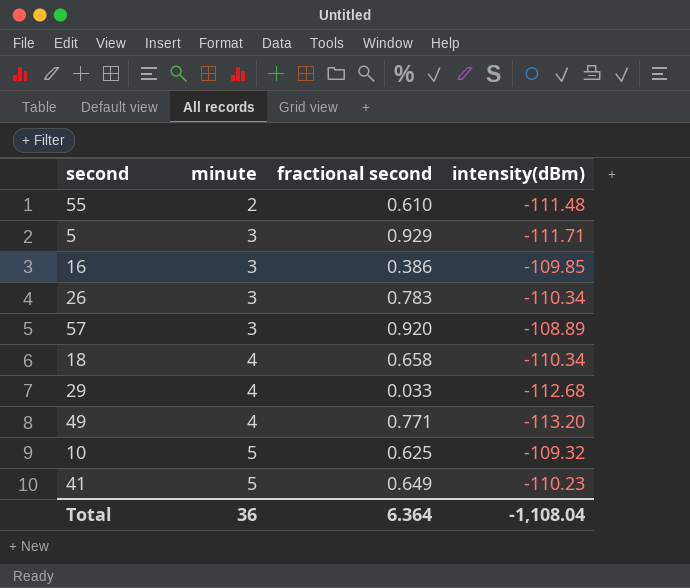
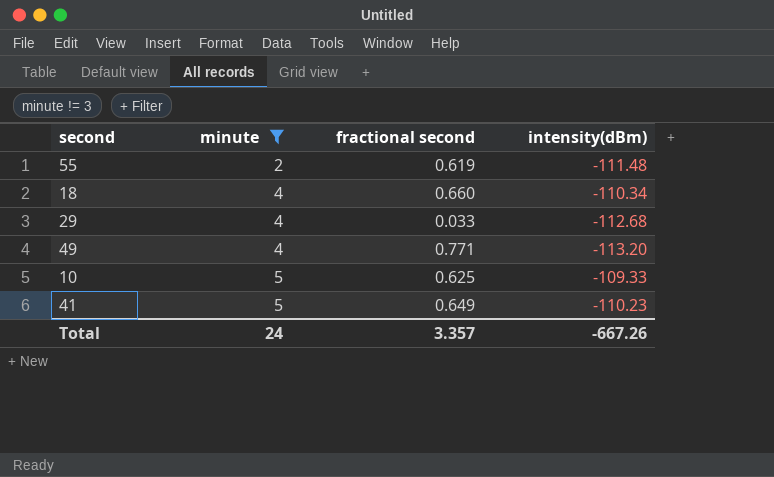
filter: none -> minute != 3
55 | fractional second: 0.610 -> 0.619
18 | fractional second: 0.658 -> 0.660
10 | intensity(dBm): -109.32 -> -109.33
Total | minute: 36 -> 24
Total | fractional second: 6.364 -> 3.357
Total | intensity(dBm): -1,108.04 -> -667.26

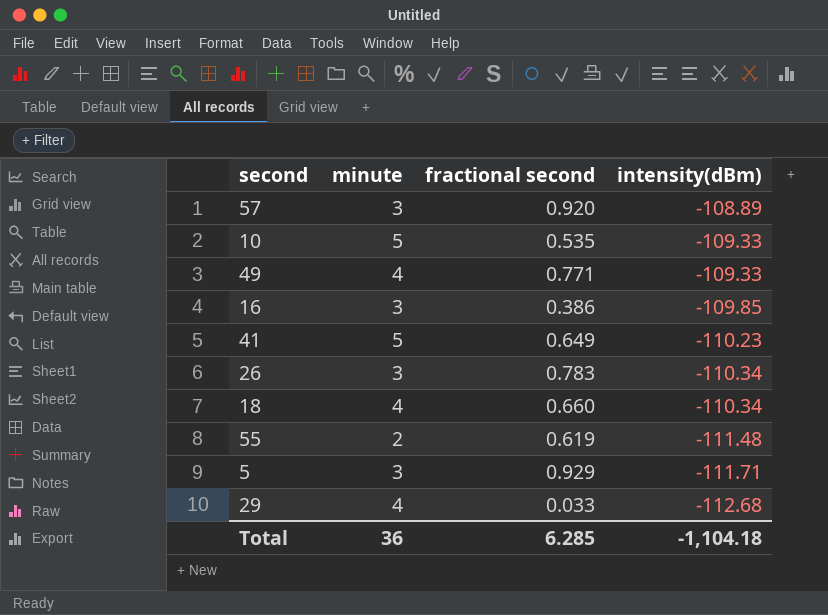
filter: minute != 3 -> none
row order: minute ascending -> intensity(dBm) descending
10 | fractional second: 0.625 -> 0.535
49 | intensity(dBm): -113.20 -> -109.33
Total | minute: 24 -> 36
Total | fractional second: 3.357 -> 6.285
Total | intensity(dBm): -667.26 -> -1,104.18

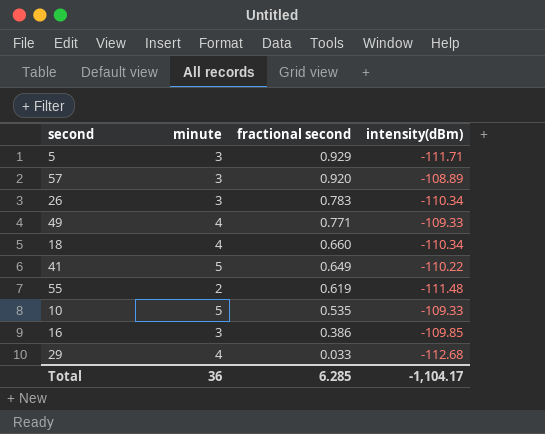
row order: intensity(dBm) descending -> fractional second descending
41 | intensity(dBm): -110.23 -> -110.22
Total | intensity(dBm): -1,104.18 -> -1,104.17

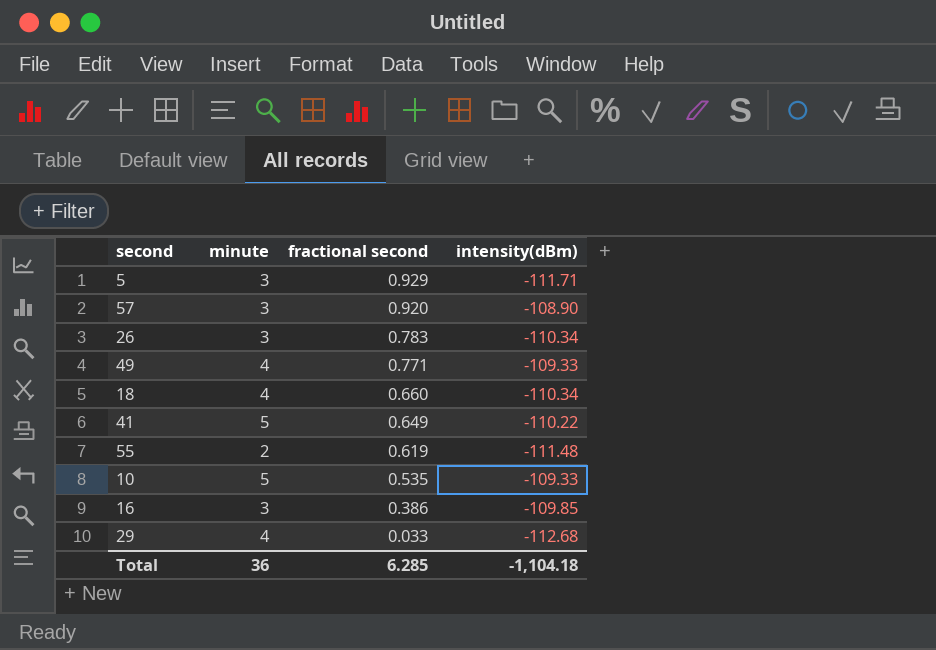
57 | intensity(dBm): -108.89 -> -108.90
Total | intensity(dBm): -1,104.17 -> -1,104.18

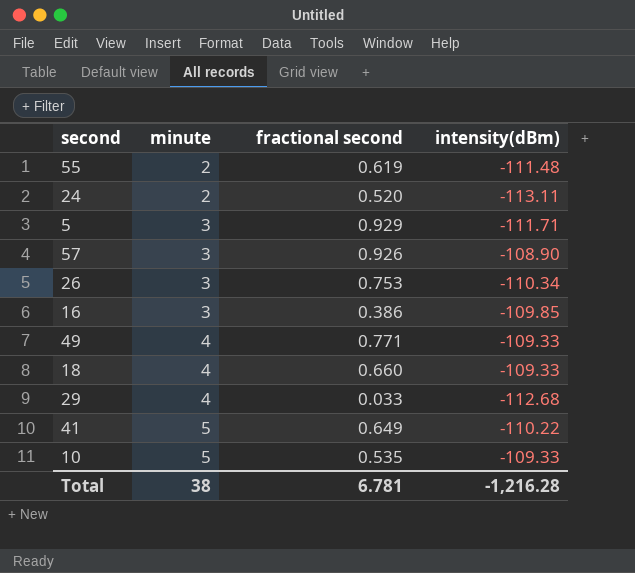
row order: fractional second descending -> minute ascending
row 24: none -> 2 | 0.520 | -113.11
57 | fractional second: 0.920 -> 0.926
26 | fractional second: 0.783 -> 0.753
18 | intensity(dBm): -110.34 -> -109.33
Total | minute: 36 -> 38
Total | fractional second: 6.285 -> 6.781
Total | intensity(dBm): -1,104.18 -> -1,216.28

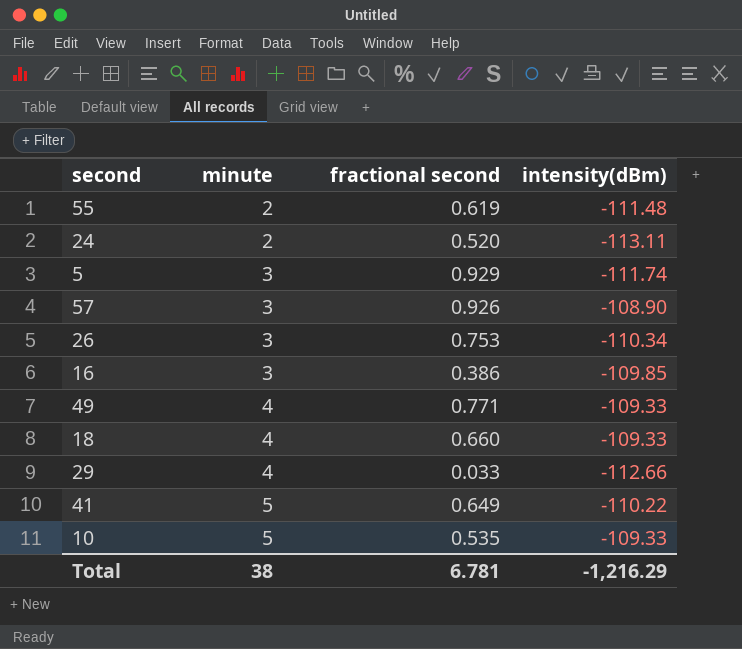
5 | intensity(dBm): -111.71 -> -111.74
29 | intensity(dBm): -112.68 -> -112.66
Total | intensity(dBm): -1,216.28 -> -1,216.29

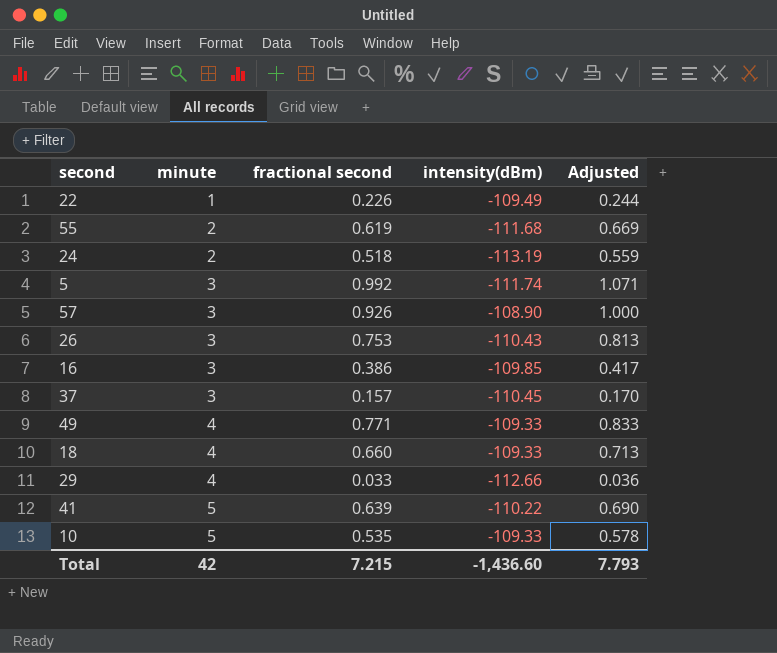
column Adjusted | formula: none -> [fractional second] * 1.08
row 22: none -> 1 | 0.226 | -109.49 | 0.244
55 | intensity(dBm): -111.48 -> -111.68
24 | fractional second: 0.520 -> 0.518
24 | intensity(dBm): -113.11 -> -113.19
5 | fractional second: 0.929 -> 0.992
26 | intensity(dBm): -110.34 -> -110.43
row 37: none -> 3 | 0.157 | -110.45 | 0.170
41 | fractional second: 0.649 -> 0.639
Total | minute: 38 -> 42
Total | fractional second: 6.781 -> 7.215
Total | intensity(dBm): -1,216.29 -> -1,436.60

